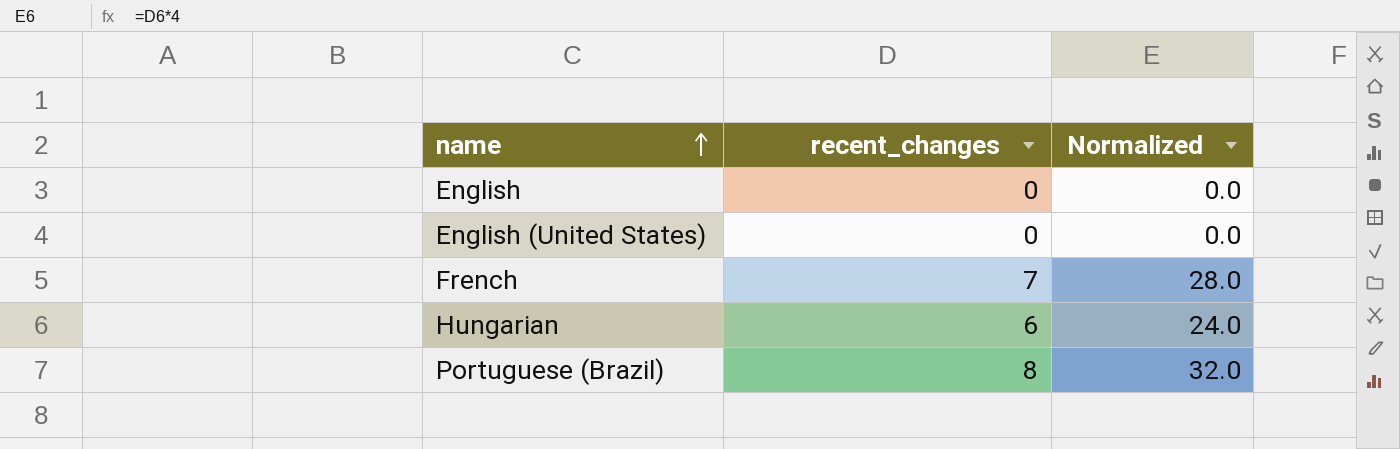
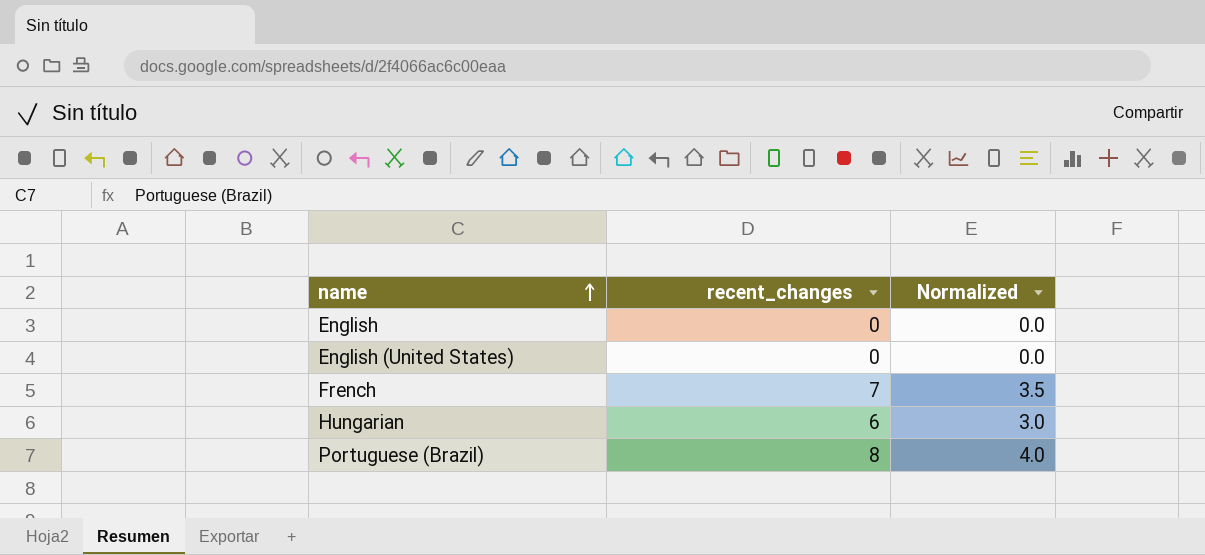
column Normalized | formula: [recent_changes] * 4 -> [recent_changes] * 0.5

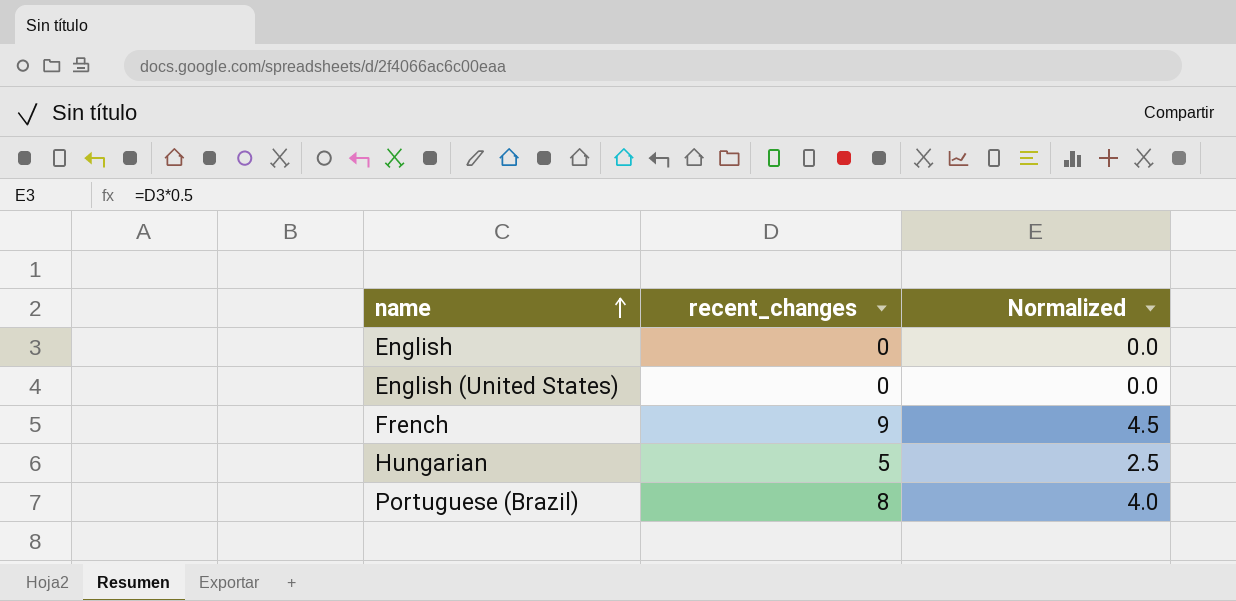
French | recent_changes: 7 -> 9
French | Normalized: 3.5 -> 4.5
Hungarian | recent_changes: 6 -> 5
Hungarian | Normalized: 3.0 -> 2.5

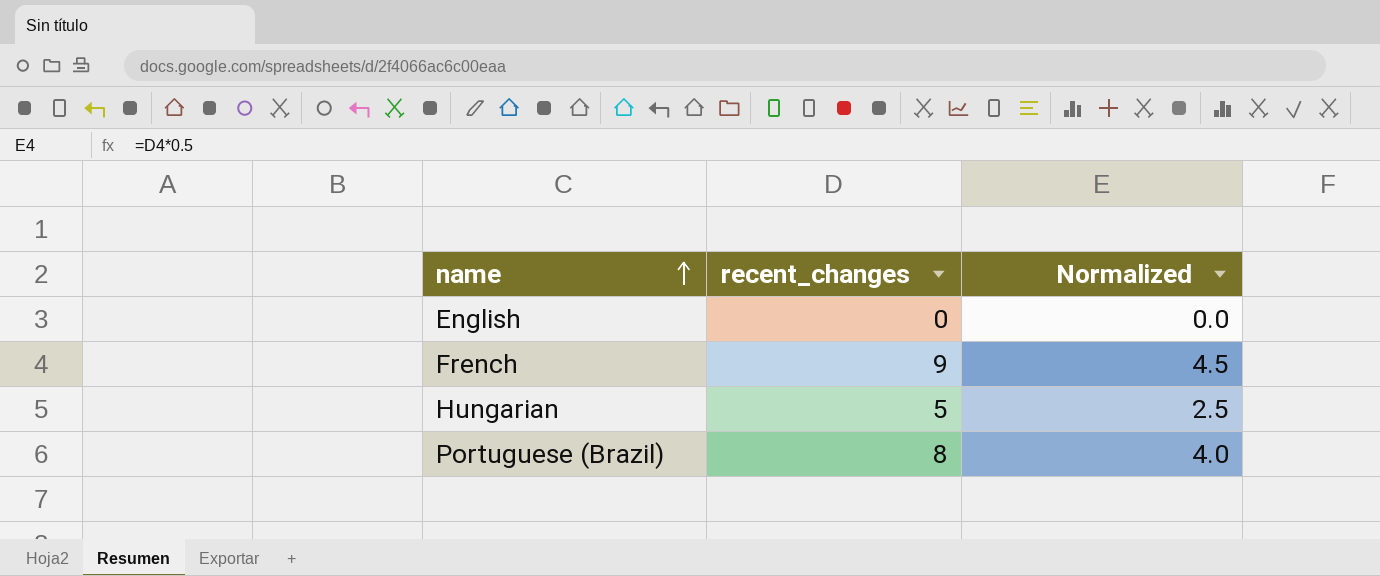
row English (United States): 0 | 0.0 -> none

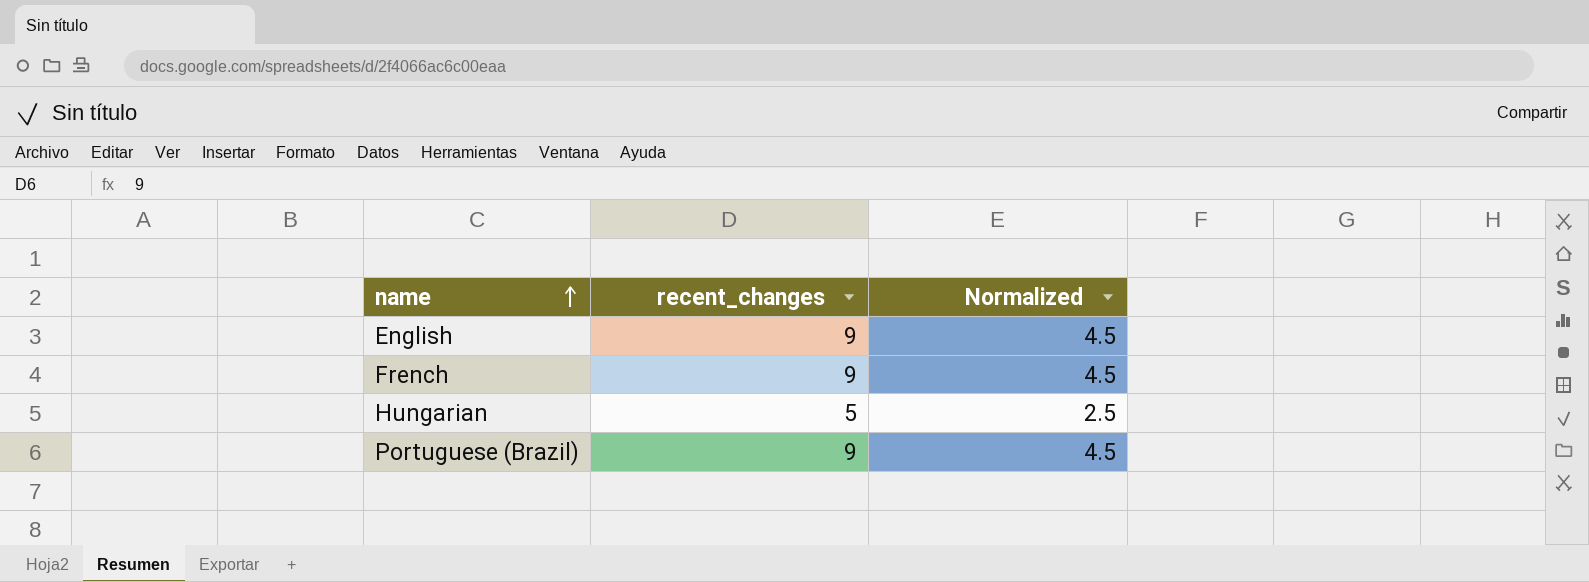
English | recent_changes: 0 -> 9
English | Normalized: 0.0 -> 4.5
Portuguese (Brazil) | recent_changes: 8 -> 9
Portuguese (Brazil) | Normalized: 4.0 -> 4.5

